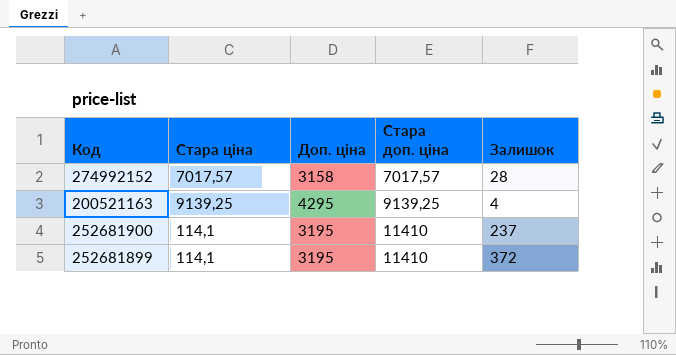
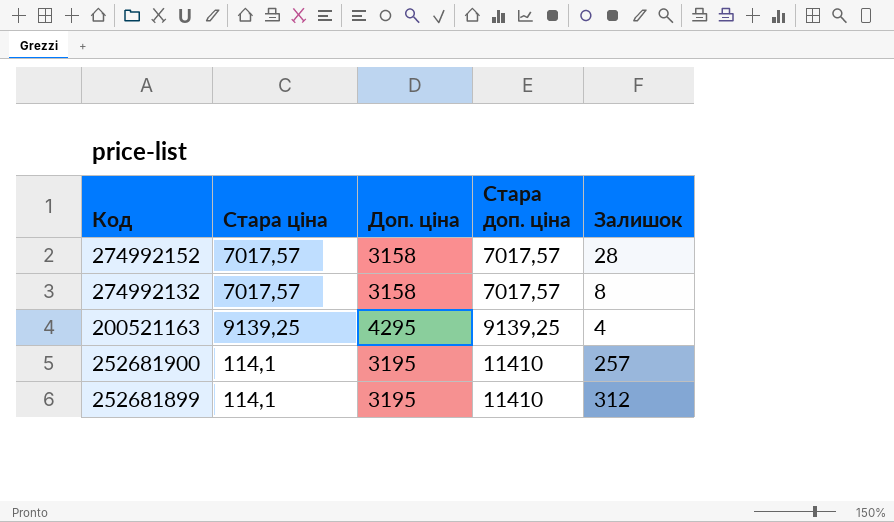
row 274992132: none -> 7017,57 | 3158 | 7017,57 | 8
252681900 | Залишок: 237 -> 257
252681899 | Залишок: 372 -> 312

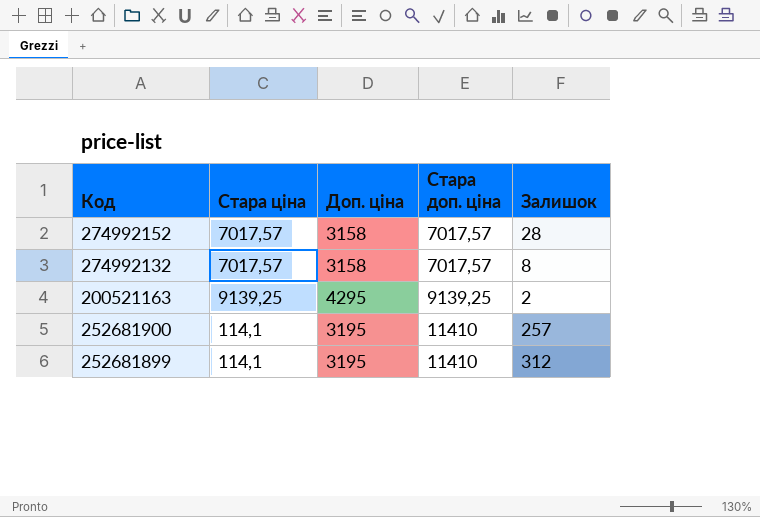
200521163 | Залишок: 4 -> 2

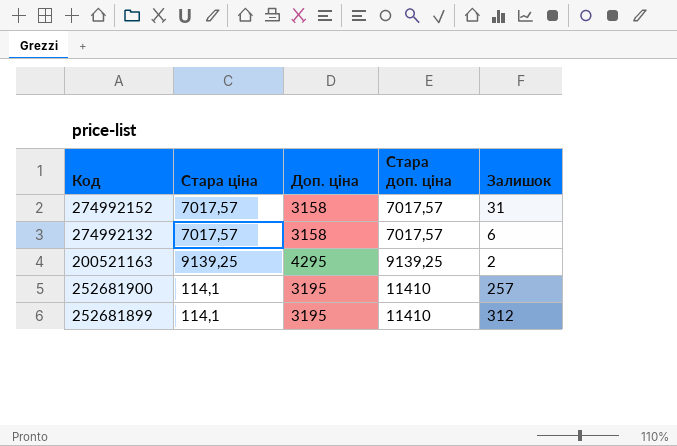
274992152 | Залишок: 28 -> 31
274992132 | Залишок: 8 -> 6

